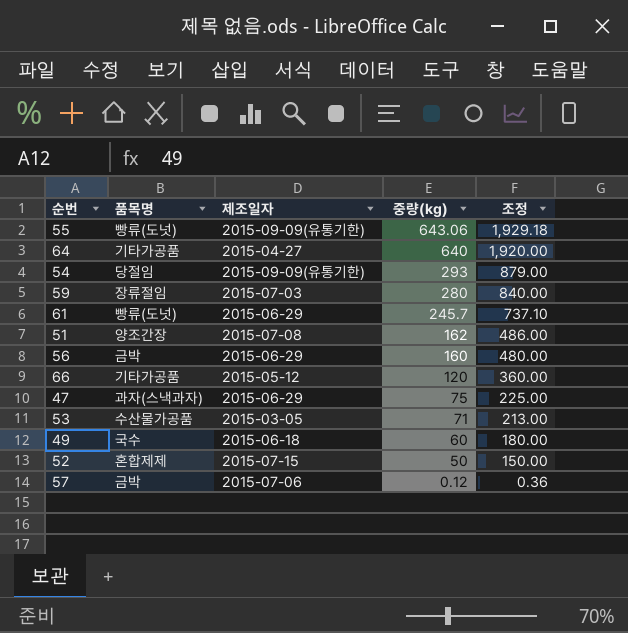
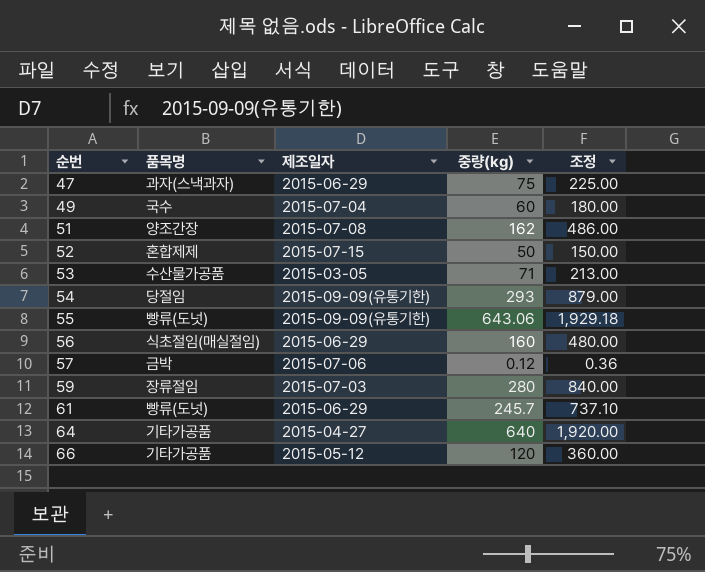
row order: 중량(kg) descending -> 순번 ascending
49 | 제조일자: 2015-06-18 -> 2015-07-04
56 | 품목명: 금박 -> 식초절임(매실절임)

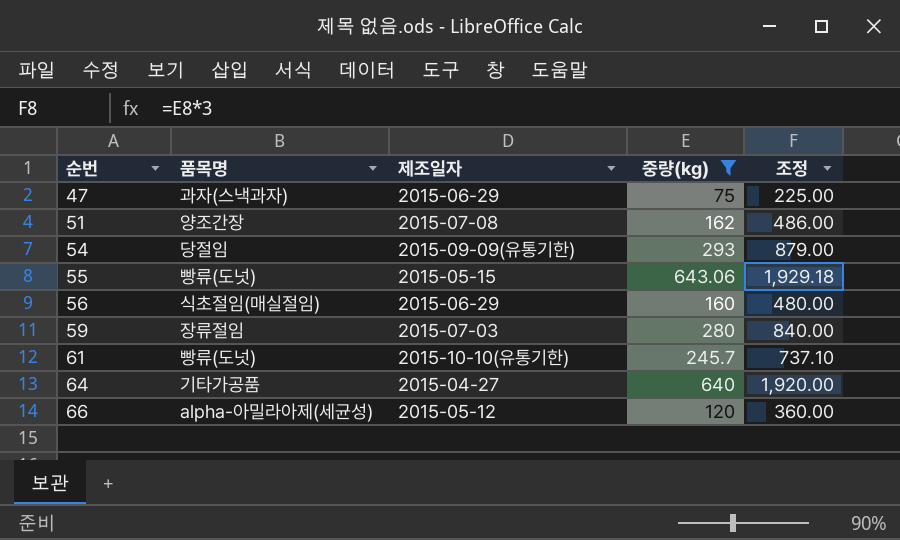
filter: none -> 중량(kg) >= 75
55 | 제조일자: 2015-09-09(유통기한) -> 2015-05-15
61 | 제조일자: 2015-06-29 -> 2015-10-10(유통기한)
66 | 품목명: 기타가공품 -> alpha-아밀라아제(세균성)

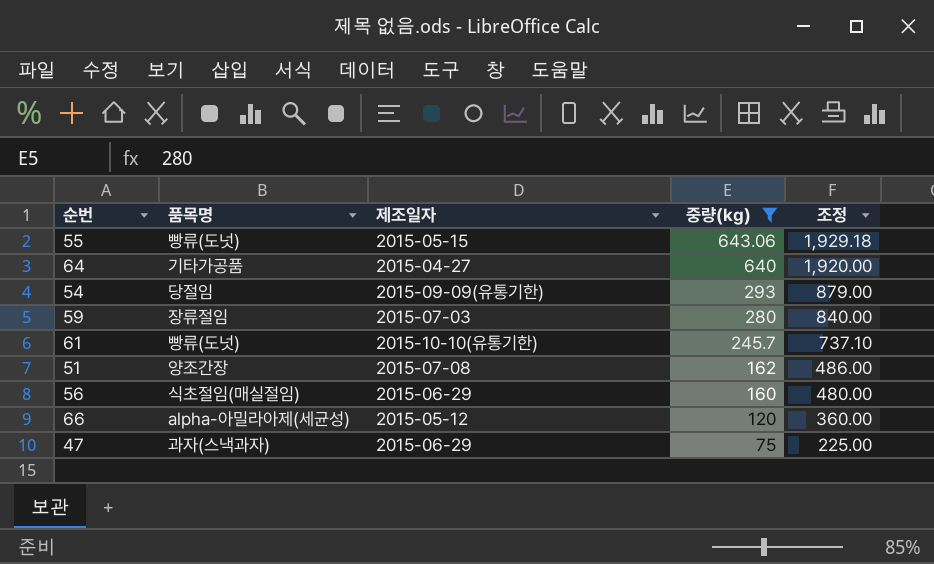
row order: 순번 ascending -> 중량(kg) descending

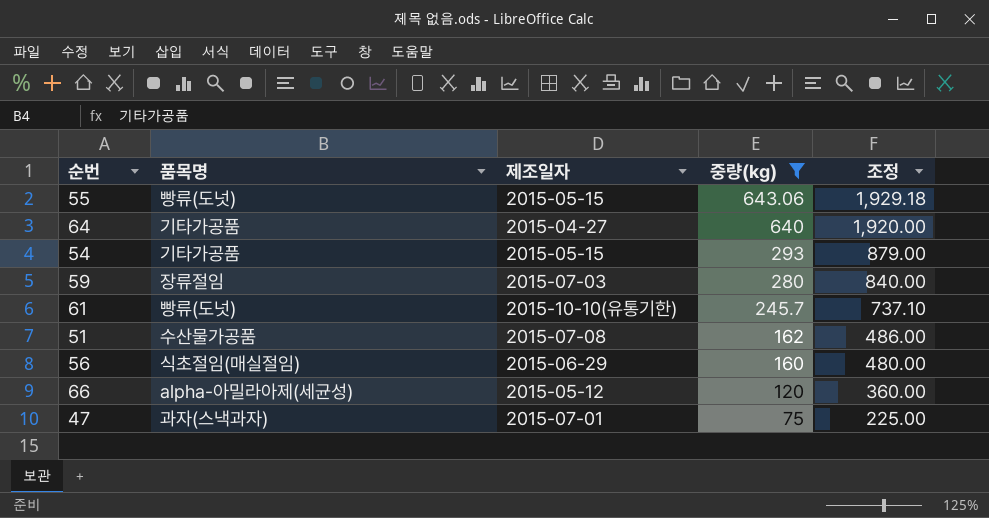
54 | 품목명: 당절임 -> 기타가공품
54 | 제조일자: 2015-09-09(유통기한) -> 2015-05-15
51 | 품목명: 양조간장 -> 수산물가공품
47 | 제조일자: 2015-06-29 -> 2015-07-01

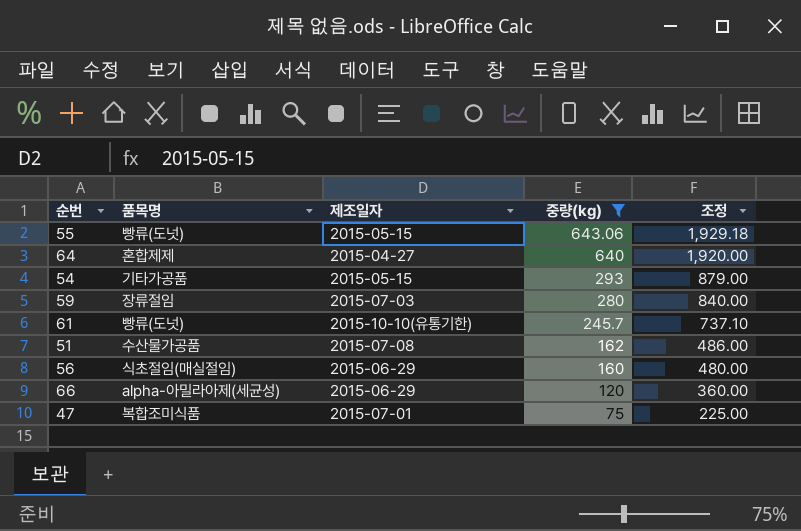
64 | 품목명: 기타가공품 -> 혼합제제
66 | 제조일자: 2015-05-12 -> 2015-06-29
47 | 품목명: 과자(스낵과자) -> 복합조미식품

